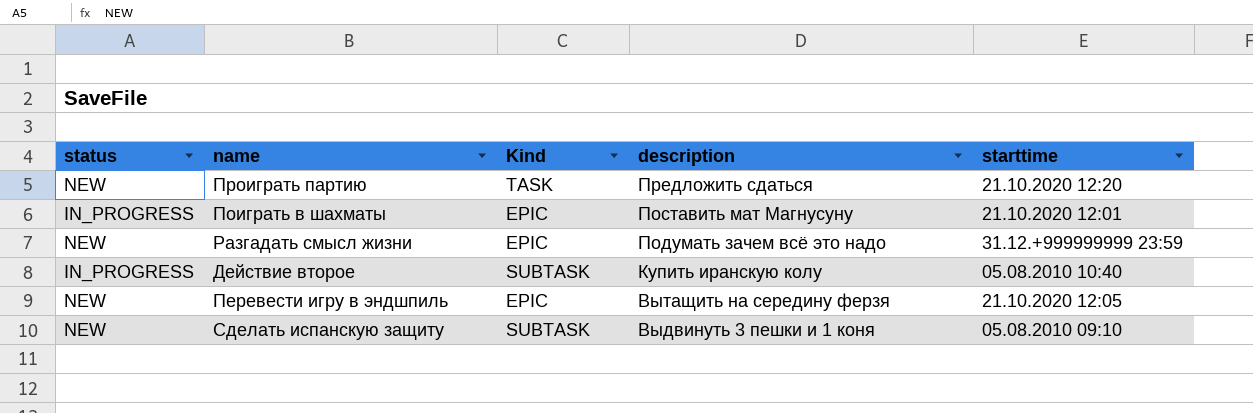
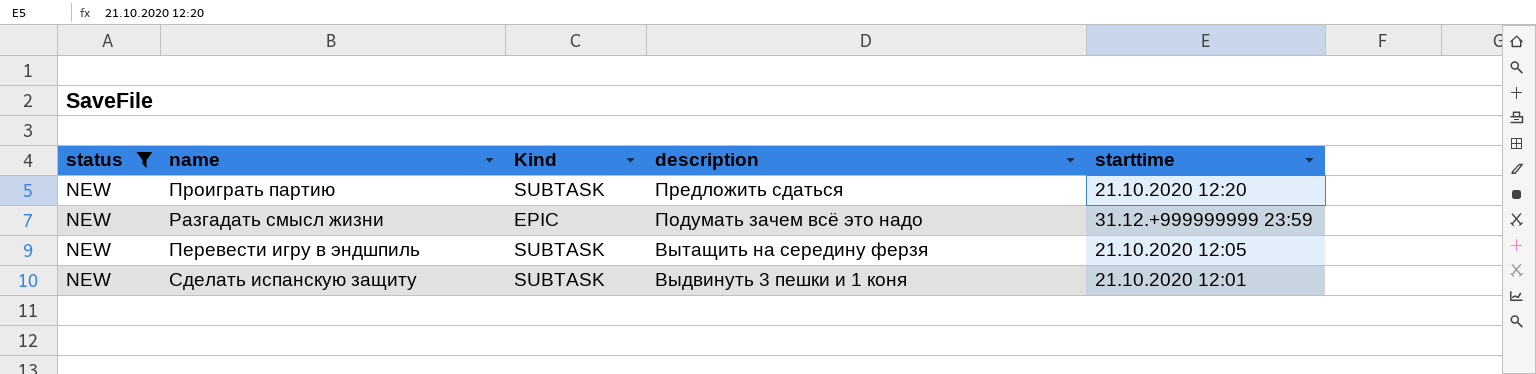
filter: none -> status = NEW
Проиграть партию | Kind: TASK -> SUBTASK
Перевести игру в эндшпиль | Kind: EPIC -> SUBTASK
Сделать испанскую защиту | starttime: 05.08.2010 09:10 -> 21.10.2020 12:01

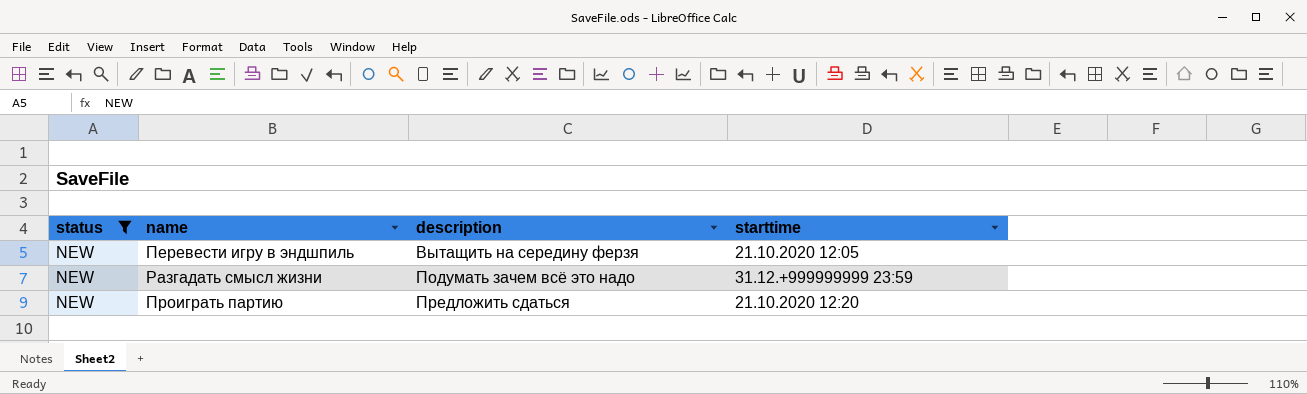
row order: description descending -> description ascending
column Kind | position: 3 -> none
row Сделать испанскую защиту: NEW | SUBTASK | Выдвинуть 3 пешки и 1 коня | 21.10.2020 12:01 -> none

